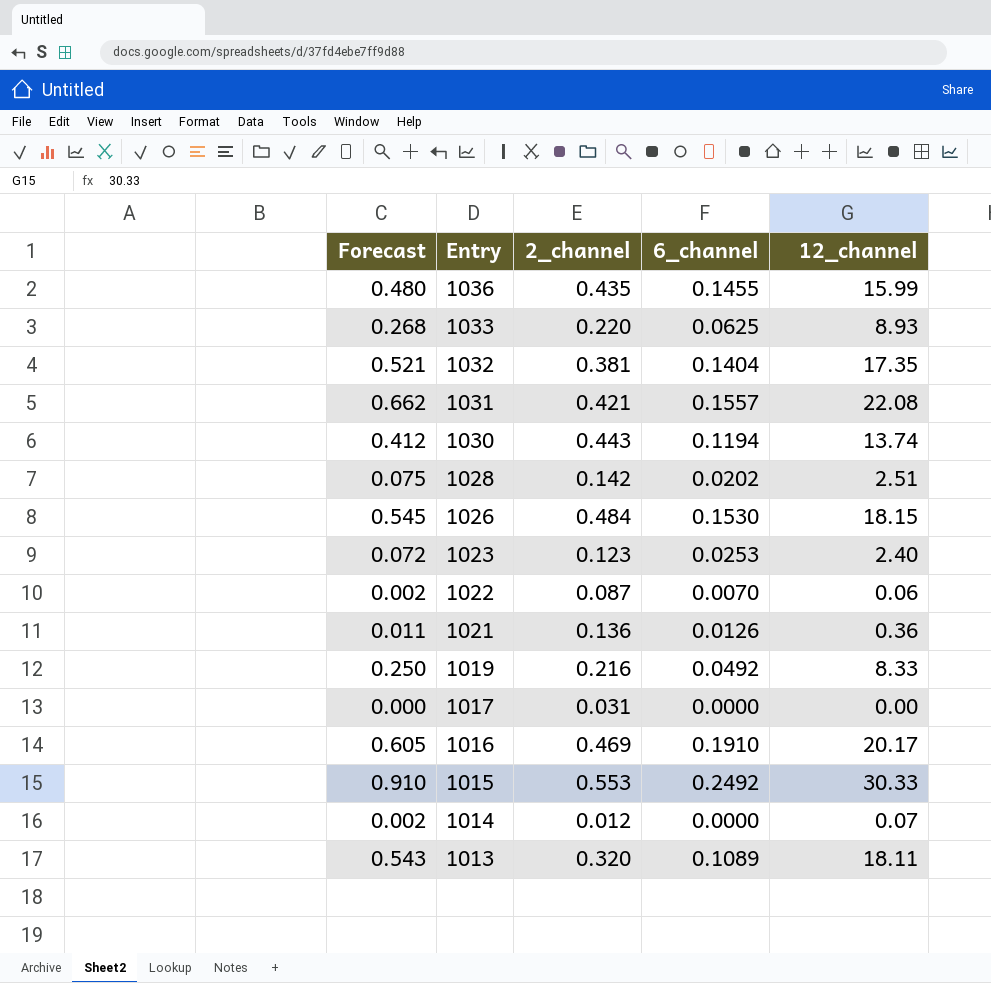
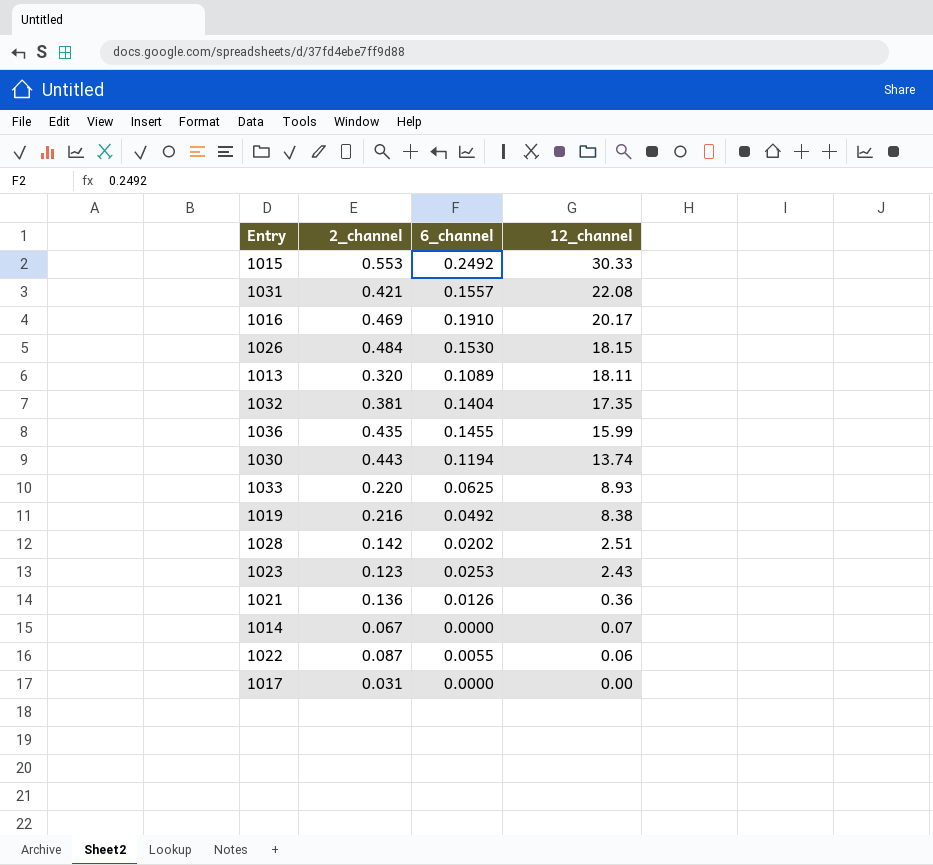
row order: Entry descending -> 12_channel descending
column Forecast | formula: [12_channel] * 0.03 -> none
1019 | 12_channel: 8.33 -> 8.38
1023 | 12_channel: 2.40 -> 2.43
1014 | 2_channel: 0.012 -> 0.067
1022 | 6_channel: 0.0070 -> 0.0055

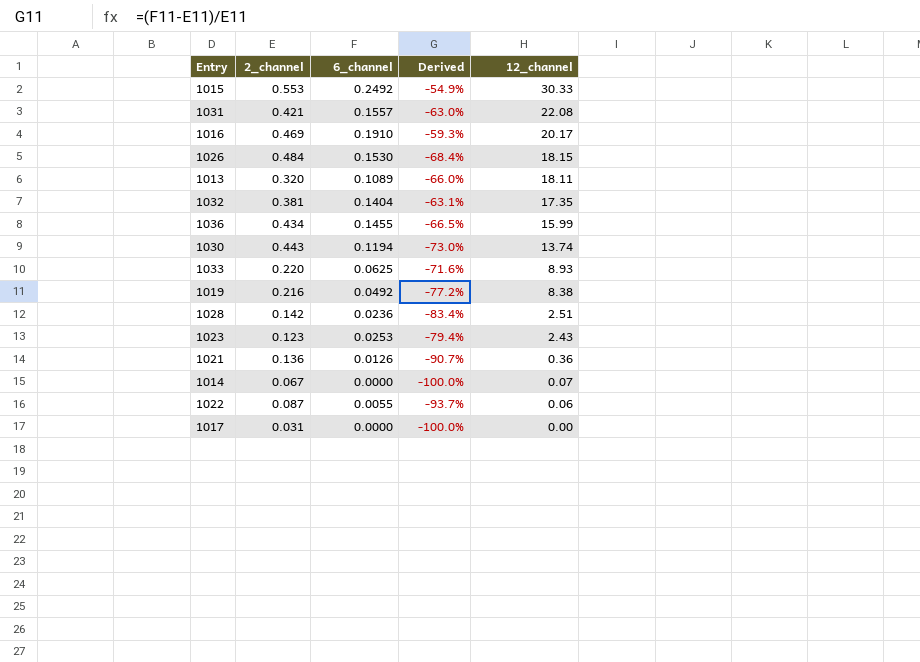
column Derived | formula: none -> ([6_channel] - [2_channel]) / [2_channel]
1036 | 2_channel: 0.435 -> 0.434
1028 | 6_channel: 0.0202 -> 0.0236

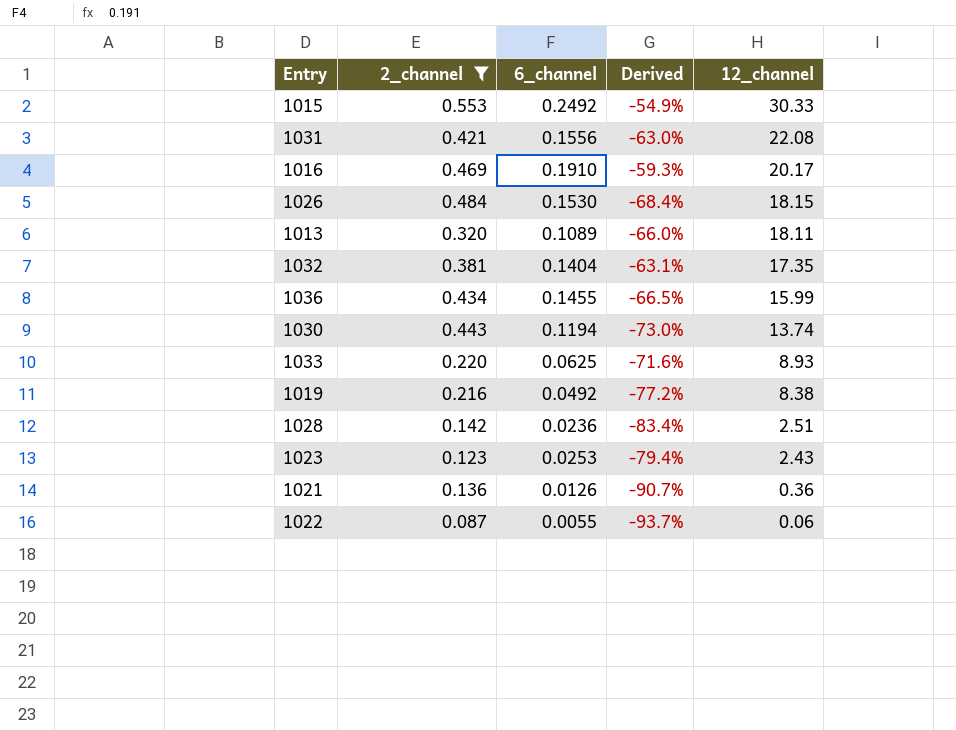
filter: none -> 2_channel >= 0.087
1031 | 6_channel: 0.1557 -> 0.1556

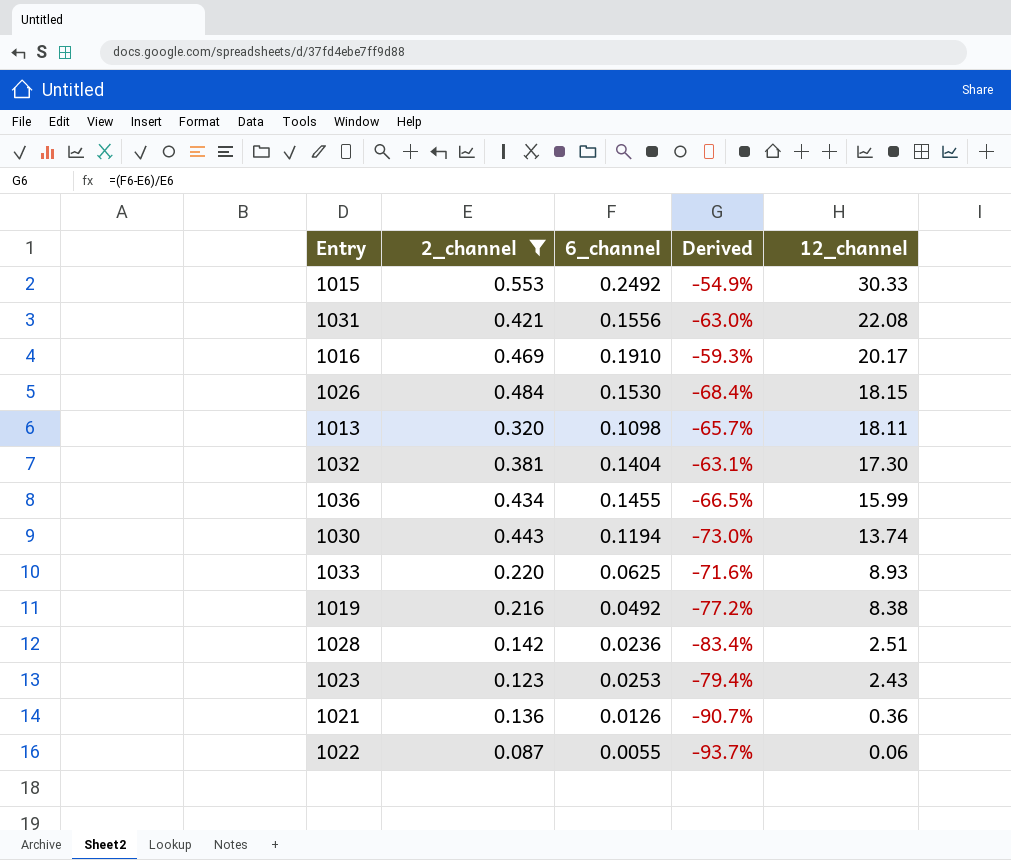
1013 | 6_channel: 0.1089 -> 0.1098
1013 | Derived: -66.0% -> -65.7%
1032 | 12_channel: 17.35 -> 17.30

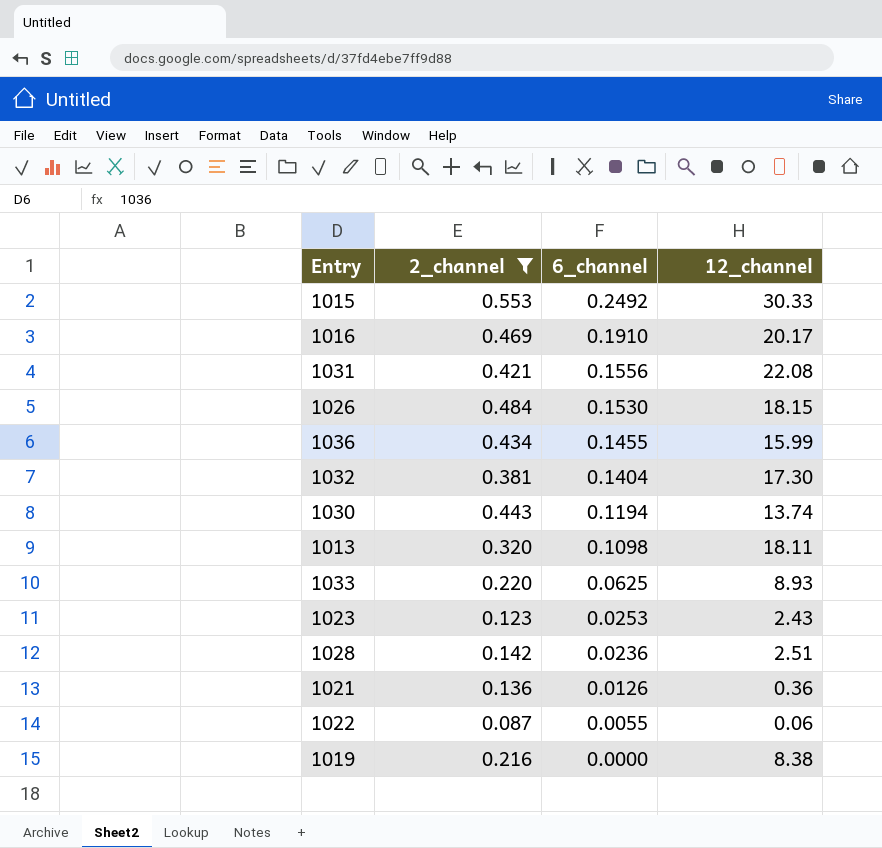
row order: 12_channel descending -> 6_channel descending
column Derived | formula: ([6_channel] - [2_channel]) / [2_channel] -> none
1019 | 6_channel: 0.0492 -> 0.0000

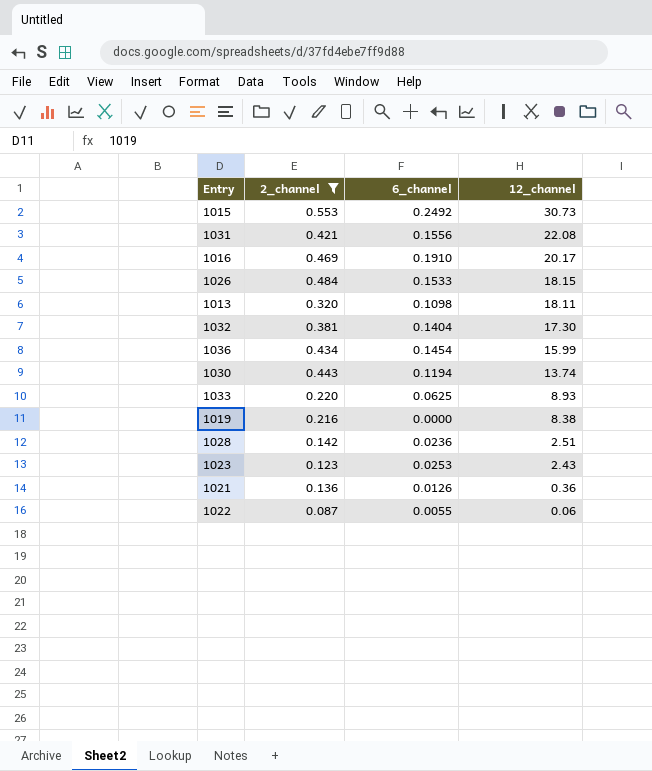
row order: 6_channel descending -> 12_channel descending
1015 | 12_channel: 30.33 -> 30.73
1026 | 6_channel: 0.1530 -> 0.1533
1036 | 6_channel: 0.1455 -> 0.1454

